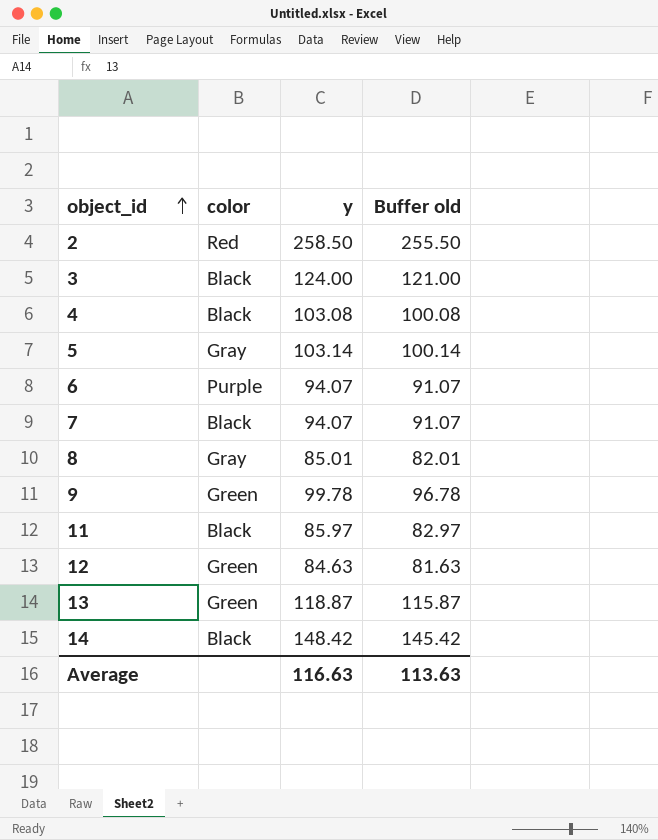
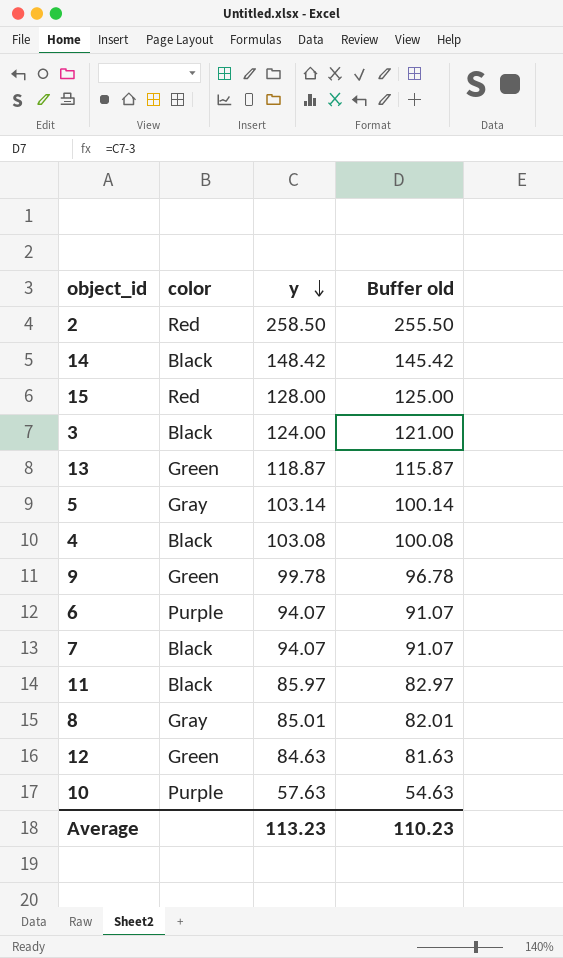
row order: object_id ascending -> y descending
row 15: none -> Red | 128.00 | 125.00
row 10: none -> Purple | 57.63 | 54.63
Average | y: 116.63 -> 113.23
Average | Buffer old: 113.63 -> 110.23

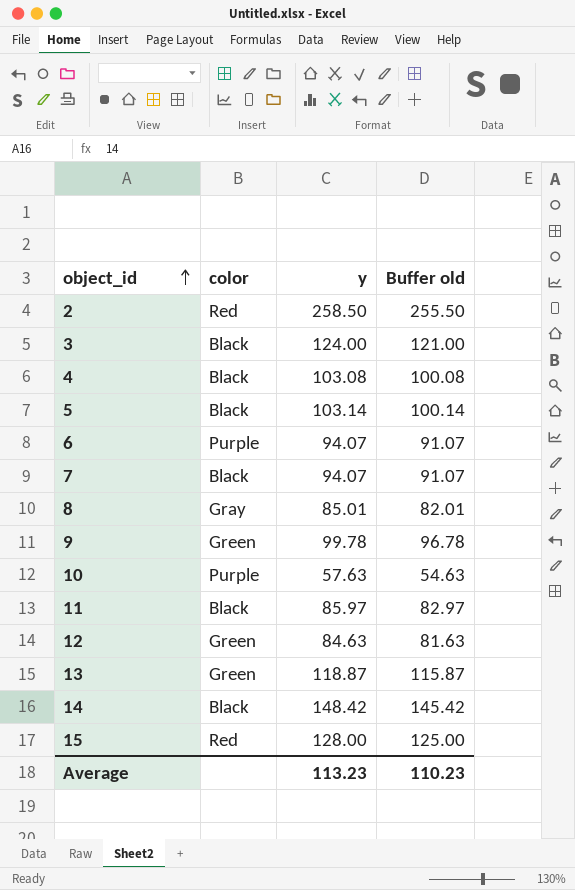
row order: y descending -> object_id ascending
5 | color: Gray -> Black

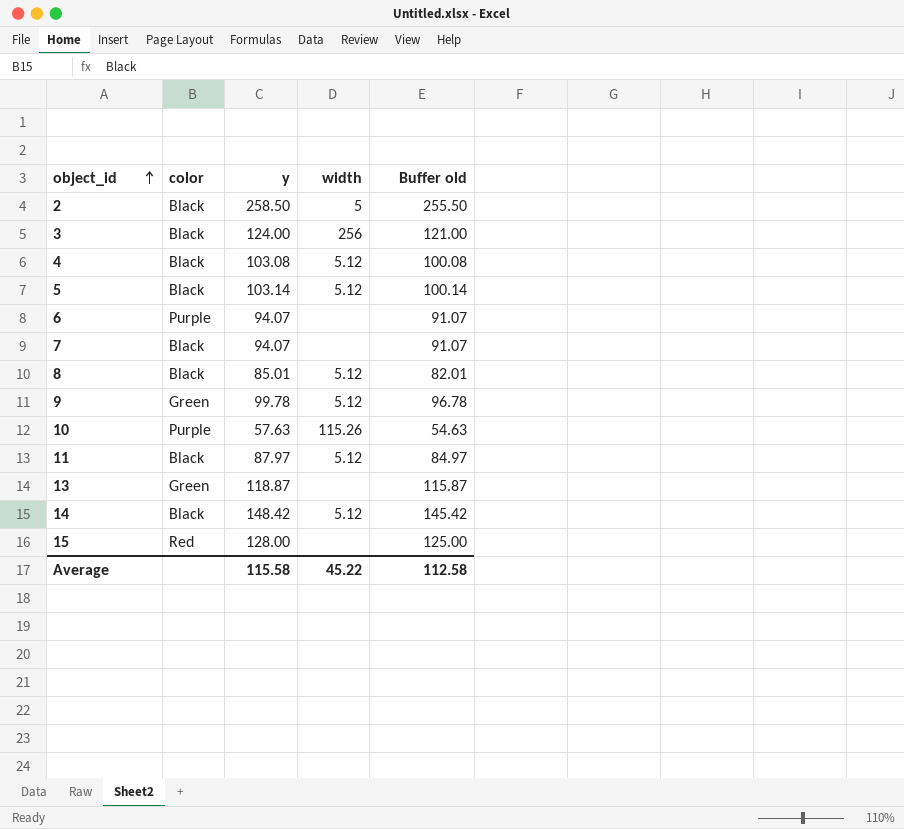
column width | position: none -> 4
row 12: Green | 84.63 | 81.63 -> none
2 | color: Red -> Black
8 | color: Gray -> Black
11 | y: 85.97 -> 87.97
11 | Buffer old: 82.97 -> 84.97
Average | y: 113.23 -> 115.58
Average | Buffer old: 110.23 -> 112.58

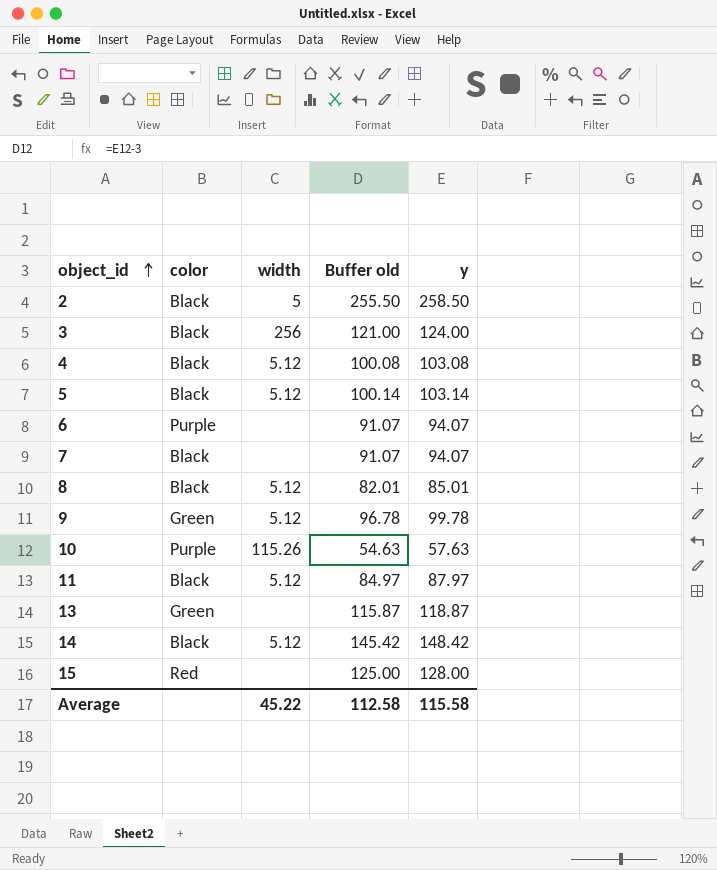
column y | position: 3 -> 5

